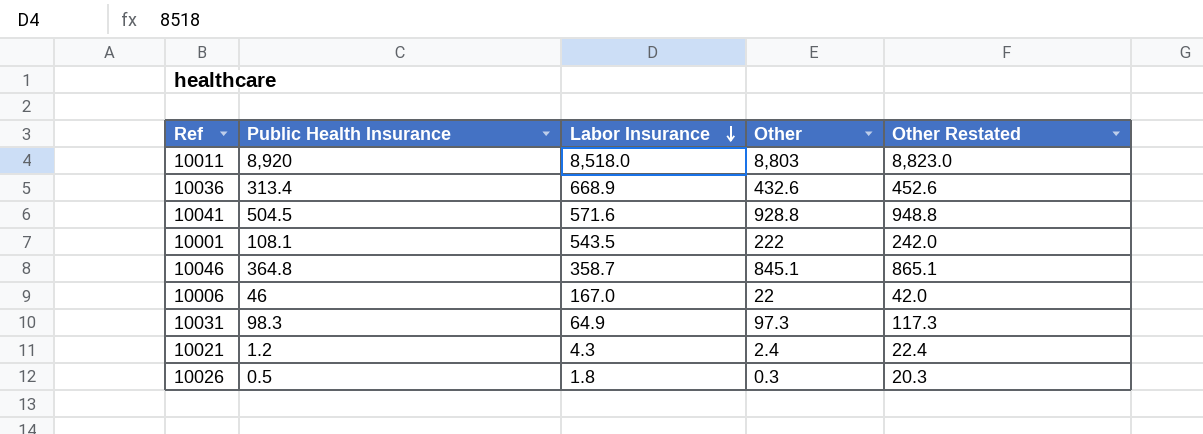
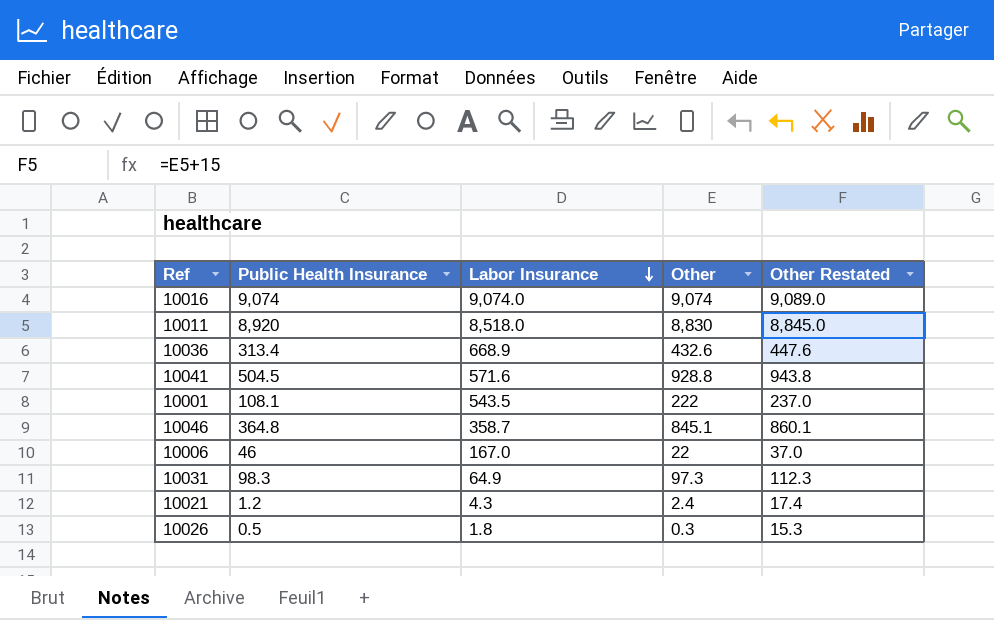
column Other Restated | formula: [Other] + 20 -> [Other] + 15
row 10016: none -> 9,074 | 9,074.0 | 9,074 | 9,089.0
10011 | Other: 8,803 -> 8,830

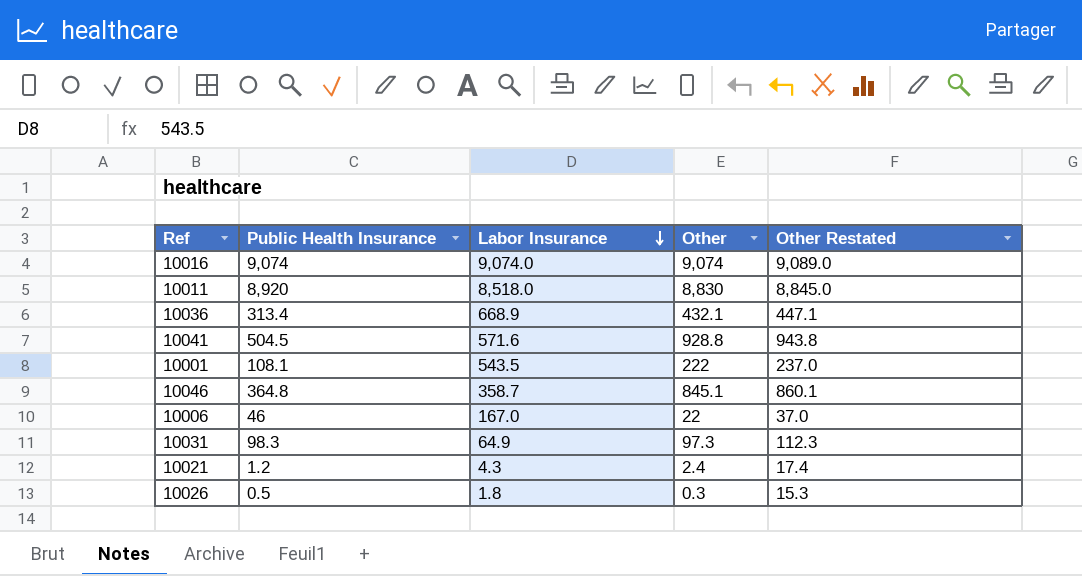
10036 | Other: 432.6 -> 432.1
10036 | Other Restated: 447.6 -> 447.1

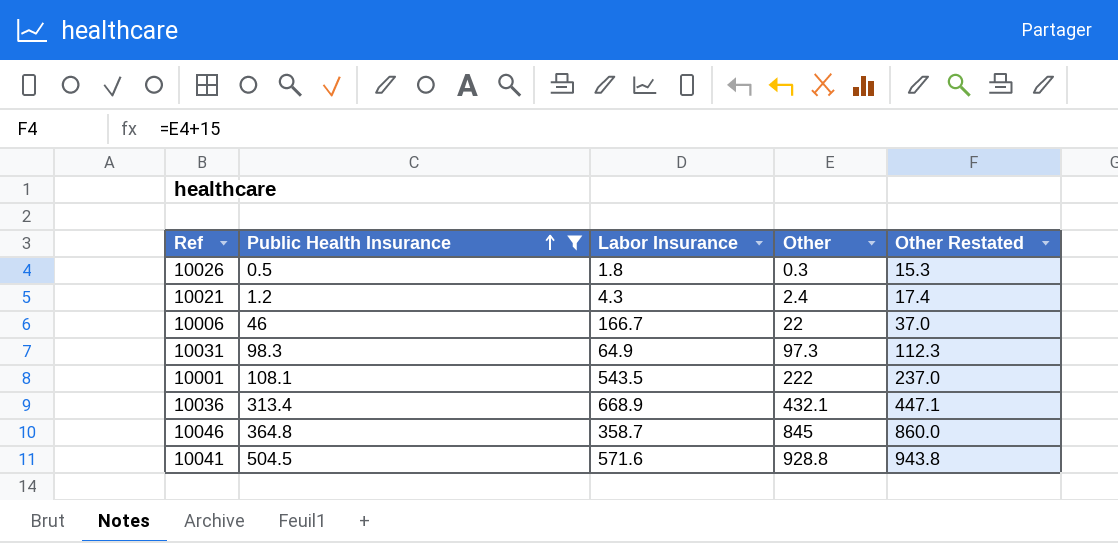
filter: none -> Public Health Insurance <= 504.5
row order: Labor Insurance descending -> Public Health Insurance ascending
10006 | Labor Insurance: 167.0 -> 166.7
10046 | Other: 845.1 -> 845
10046 | Other Restated: 860.1 -> 860.0

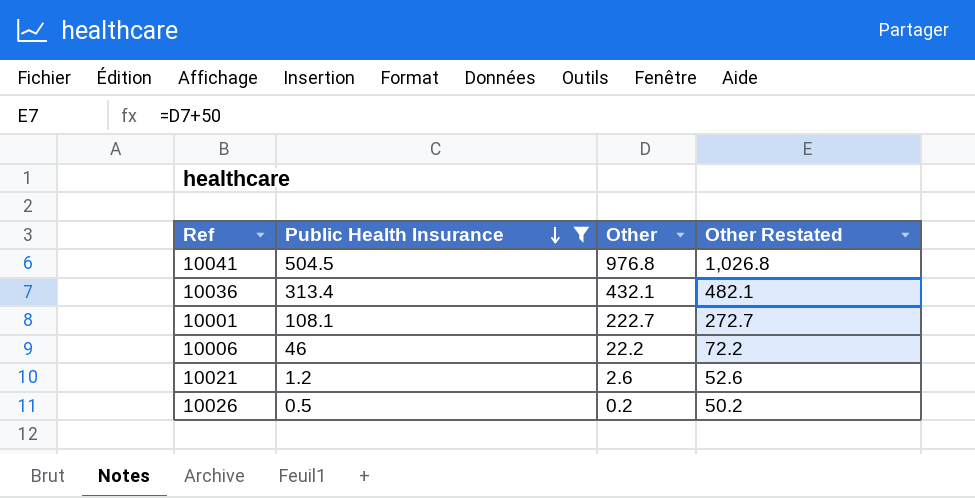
row order: Public Health Insurance ascending -> Public Health Insurance descending
column Labor Insurance | position: 3 -> none
column Other Restated | formula: [Other] + 15 -> [Other] + 50
row 10031: 98.3 | 64.9 | 97.3 | 112.3 -> none
row 10046: 364.8 | 358.7 | 845 | 860.0 -> none
10041 | Other: 928.8 -> 976.8
10001 | Other: 222 -> 222.7
10006 | Other: 22 -> 22.2
10021 | Other: 2.4 -> 2.6
10026 | Other: 0.3 -> 0.2

